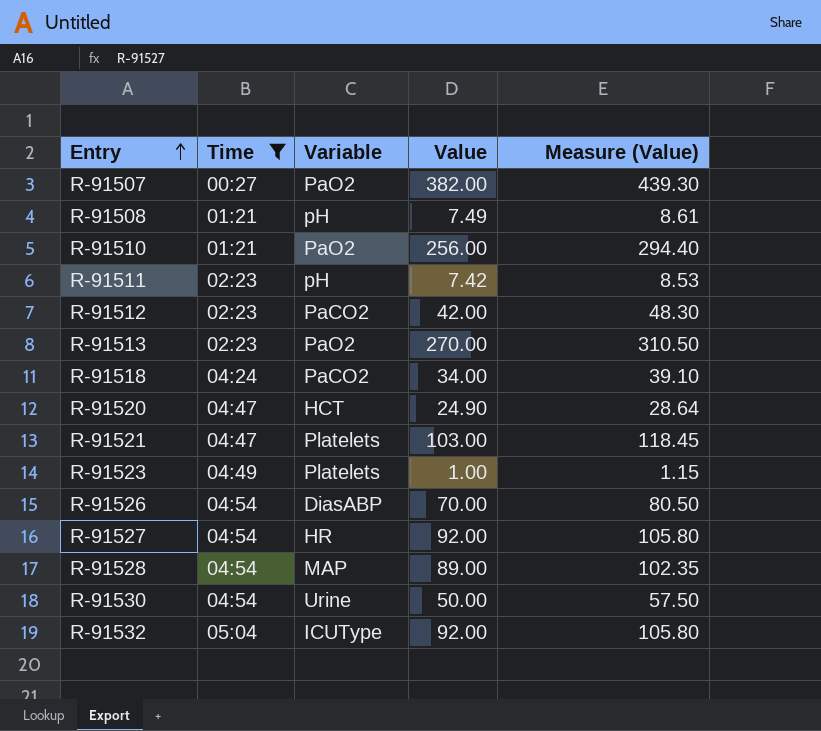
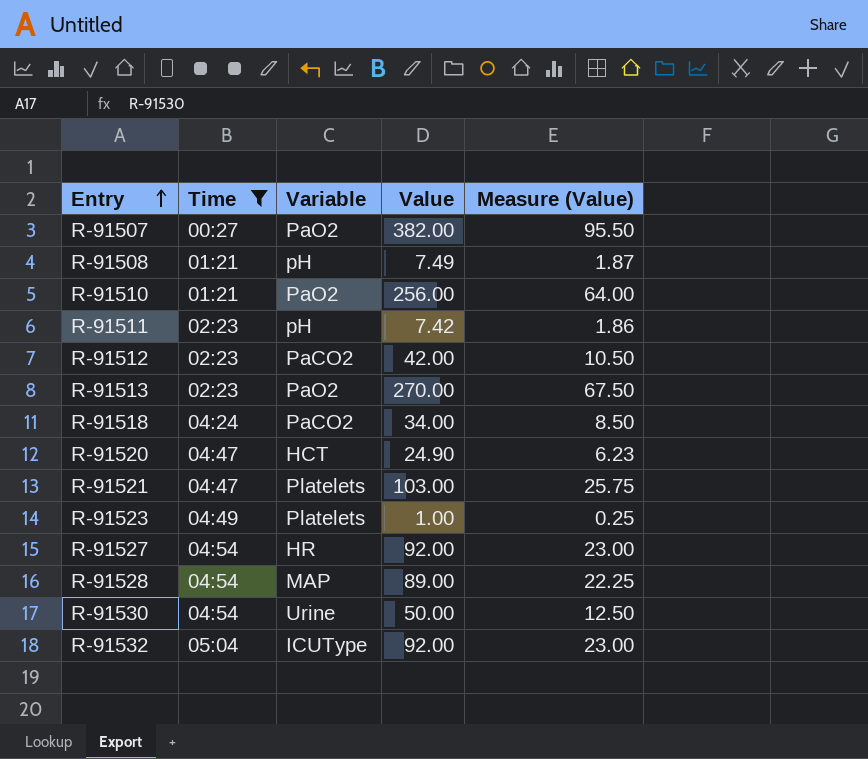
column Measure (Value) | formula: [Value] * 1.15 -> [Value] * 0.25
row R-91526: 04:54 | DiasABP | 70.00 | 80.50 -> none

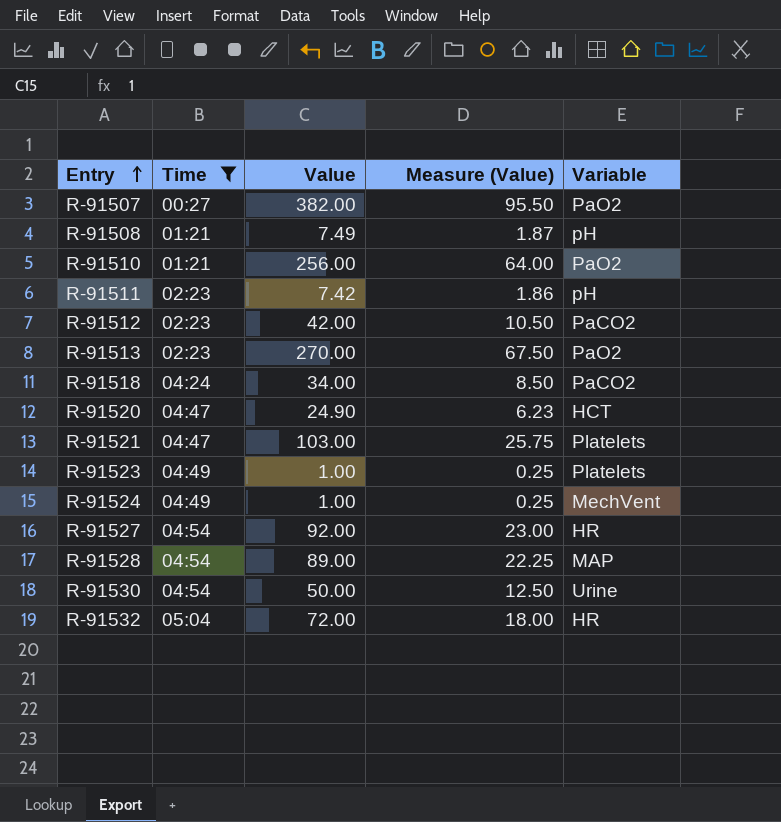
column Variable | position: 3 -> 5
row R-91524: none -> 04:49 | 1.00 | 0.25 | MechVent
R-91532 | Value: 92.00 -> 72.00
R-91532 | Measure (Value): 23.00 -> 18.00
R-91532 | Variable: ICUType -> HR

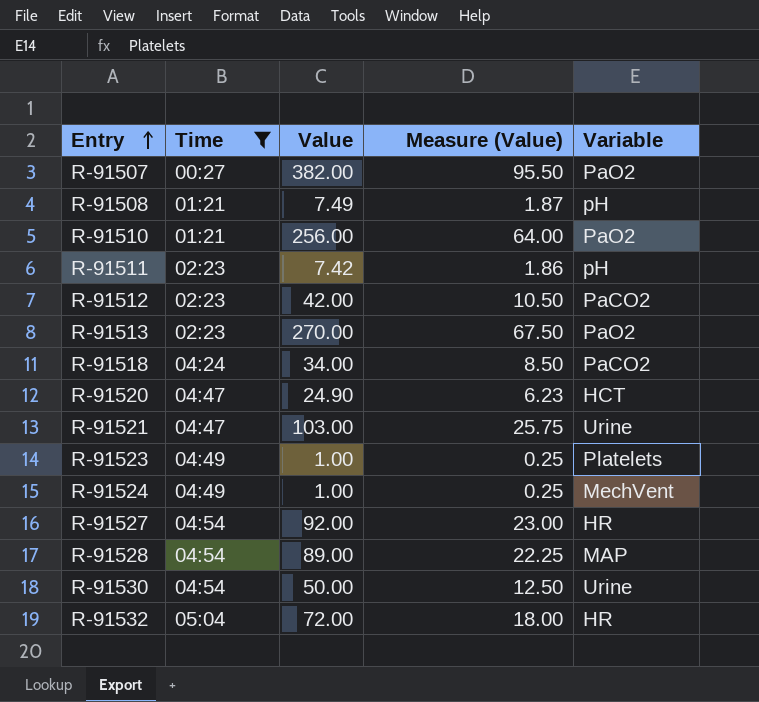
R-91521 | Variable: Platelets -> Urine

